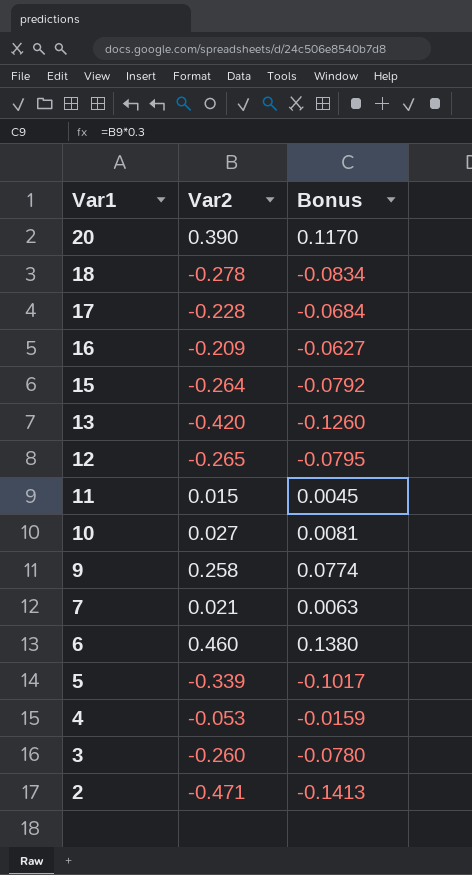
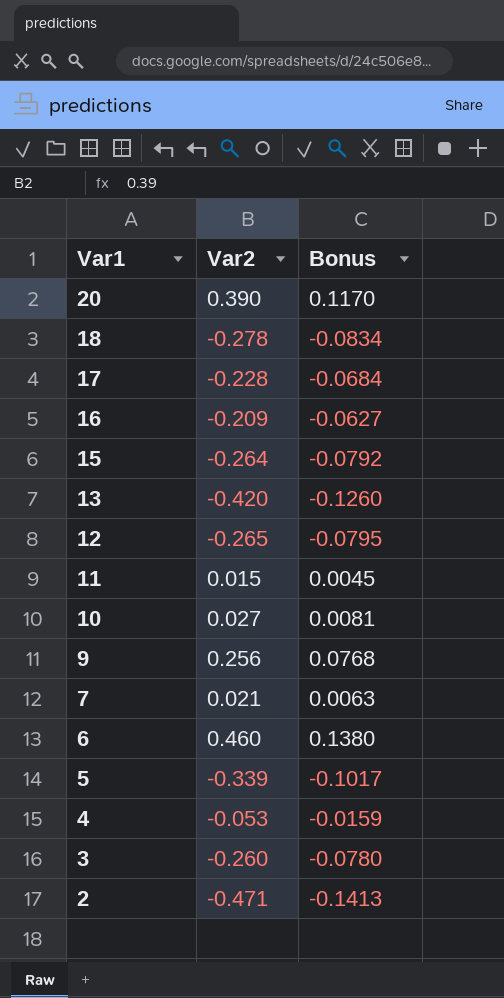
9 | Var2: 0.258 -> 0.256
9 | Bonus: 0.0774 -> 0.0768

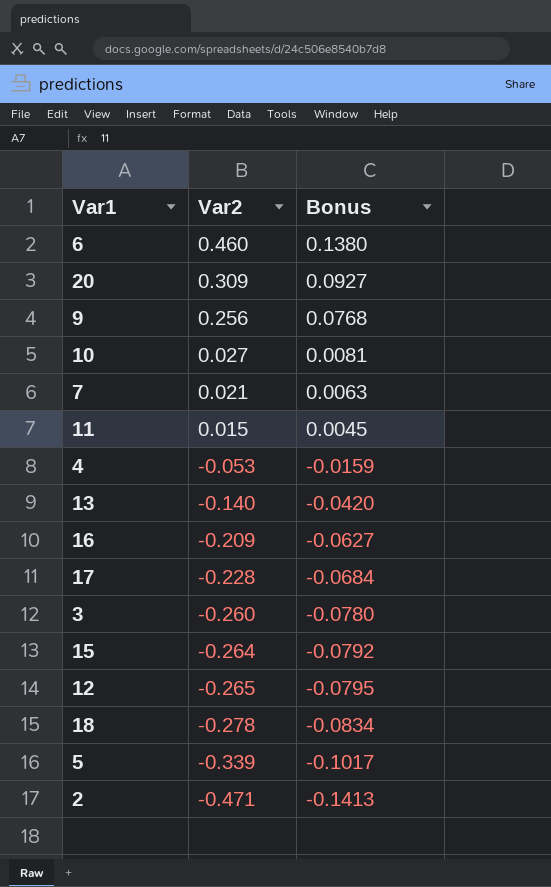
row order: Var1 descending -> Var2 descending
20 | Var2: 0.390 -> 0.309
20 | Bonus: 0.1170 -> 0.0927
13 | Var2: -0.420 -> -0.140
13 | Bonus: -0.1260 -> -0.0420

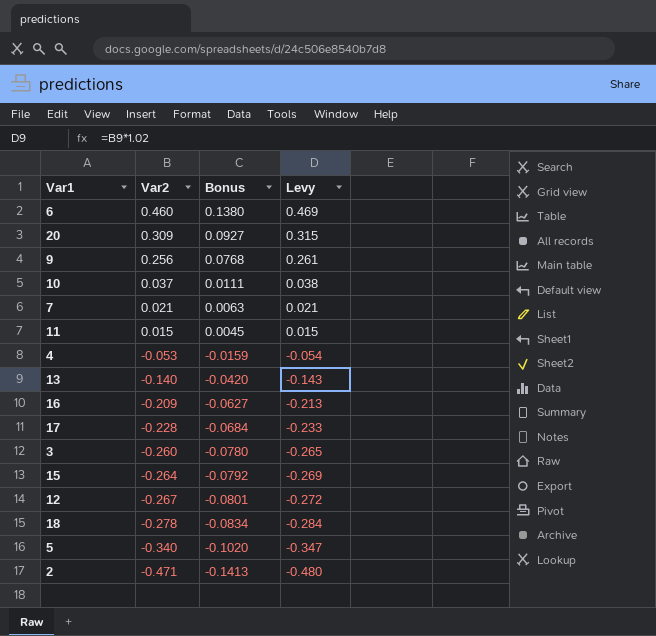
column Levy | formula: none -> [Var2] * 1.02
10 | Var2: 0.027 -> 0.037
10 | Bonus: 0.0081 -> 0.0111
12 | Var2: -0.265 -> -0.267
12 | Bonus: -0.0795 -> -0.0801
5 | Var2: -0.339 -> -0.340
5 | Bonus: -0.1017 -> -0.1020

